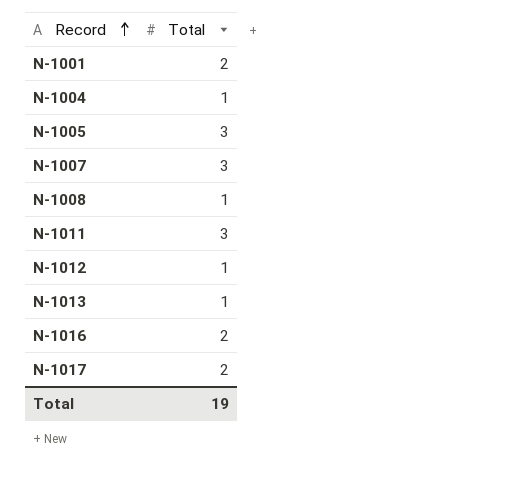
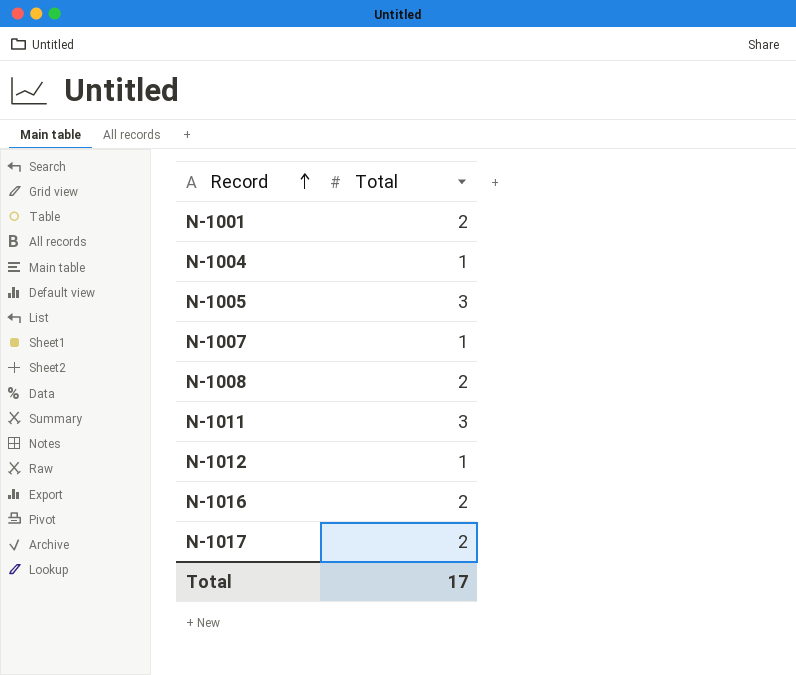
row N-1013: 1 -> none
N-1007 | Total: 3 -> 1
N-1008 | Total: 1 -> 2
Total | Total: 19 -> 17

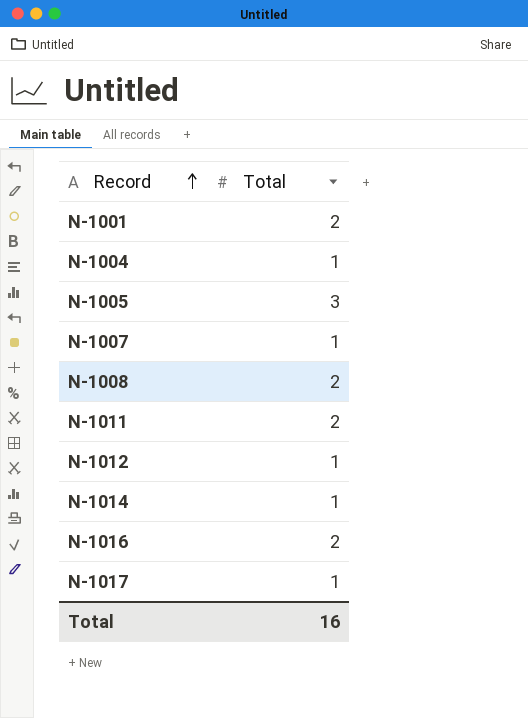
N-1011 | Total: 3 -> 2
row N-1014: none -> 1
N-1017 | Total: 2 -> 1
Total | Total: 17 -> 16

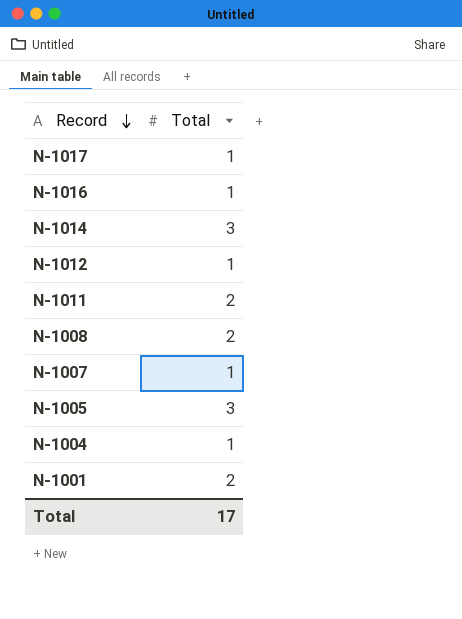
row order: Record ascending -> Record descending
N-1016 | Total: 2 -> 1
N-1014 | Total: 1 -> 3
Total | Total: 16 -> 17

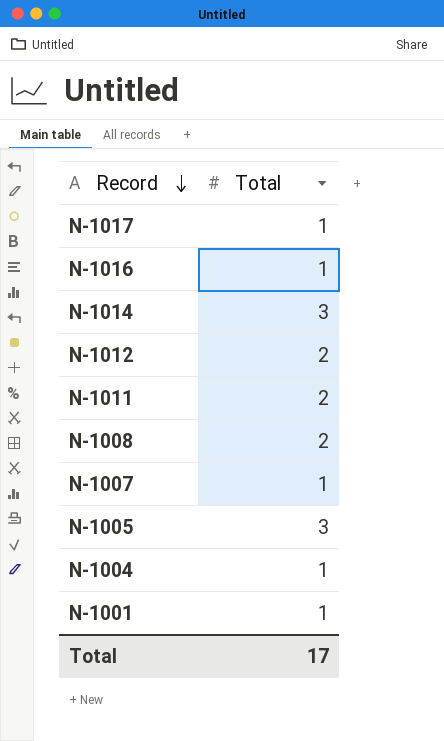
N-1012 | Total: 1 -> 2
N-1001 | Total: 2 -> 1

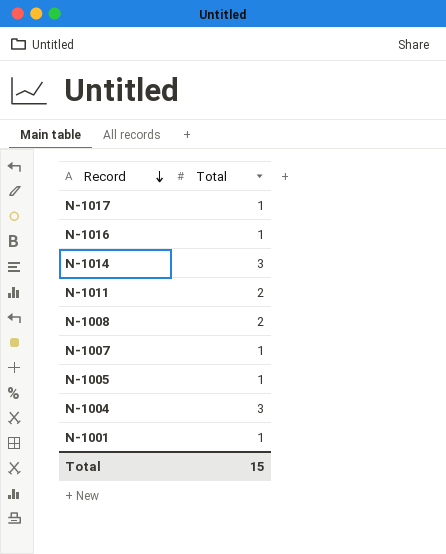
row N-1012: 2 -> none
N-1005 | Total: 3 -> 1
N-1004 | Total: 1 -> 3
Total | Total: 17 -> 15

